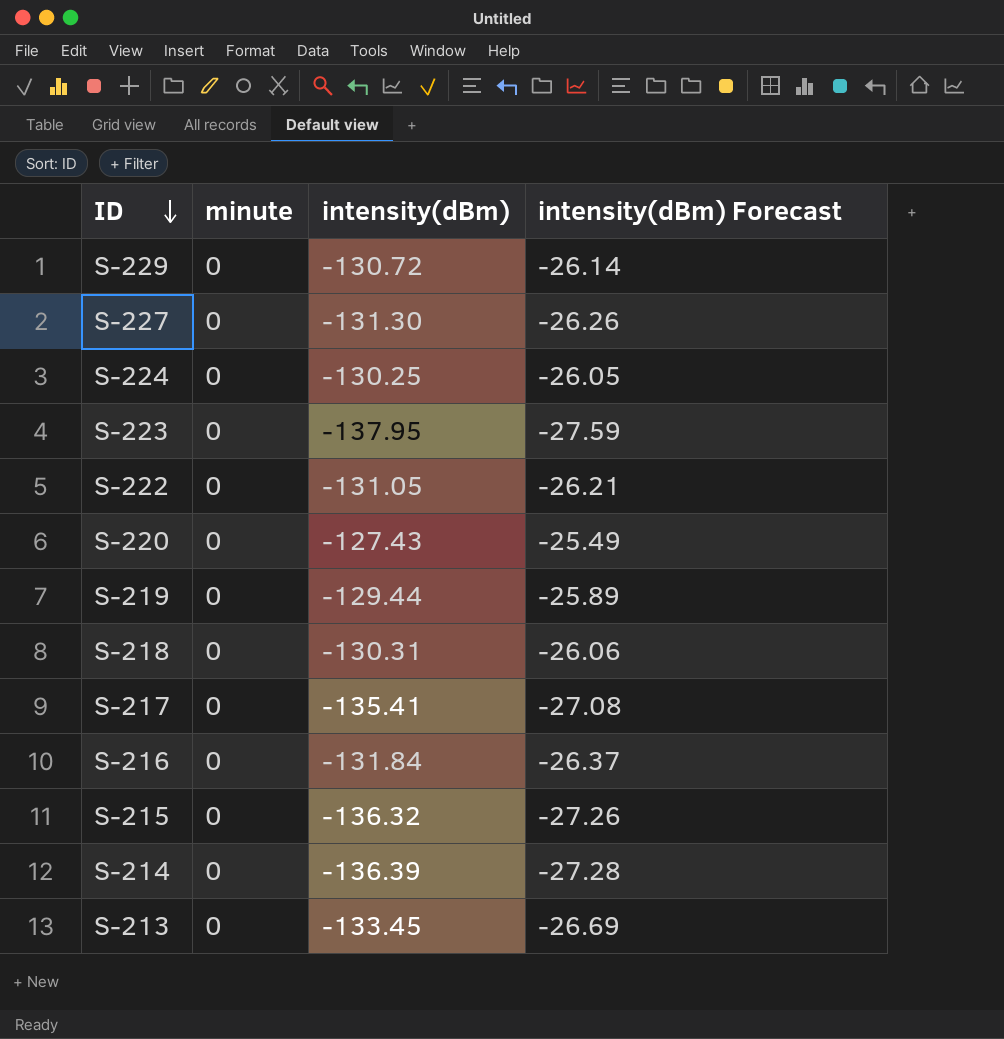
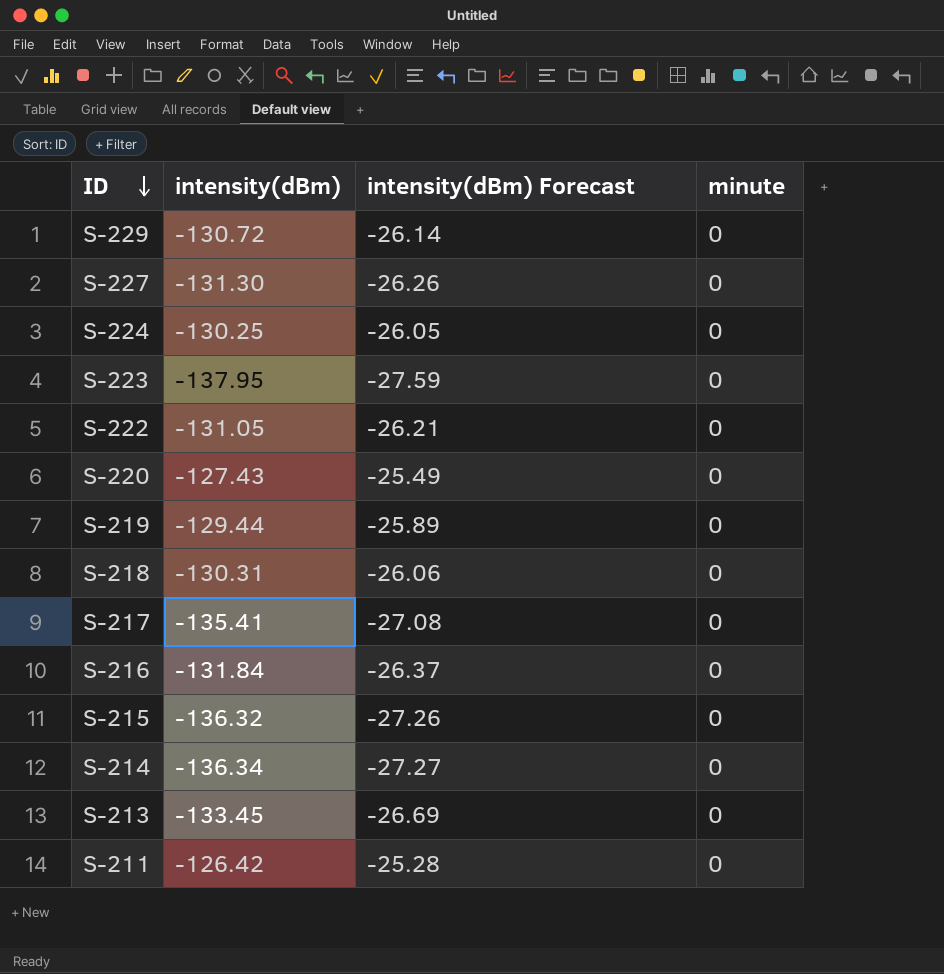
column minute | position: 2 -> 4
S-214 | intensity(dBm): -136.39 -> -136.34
S-214 | intensity(dBm) Forecast: -27.28 -> -27.27
row S-211: none -> -126.42 | -25.28 | 0

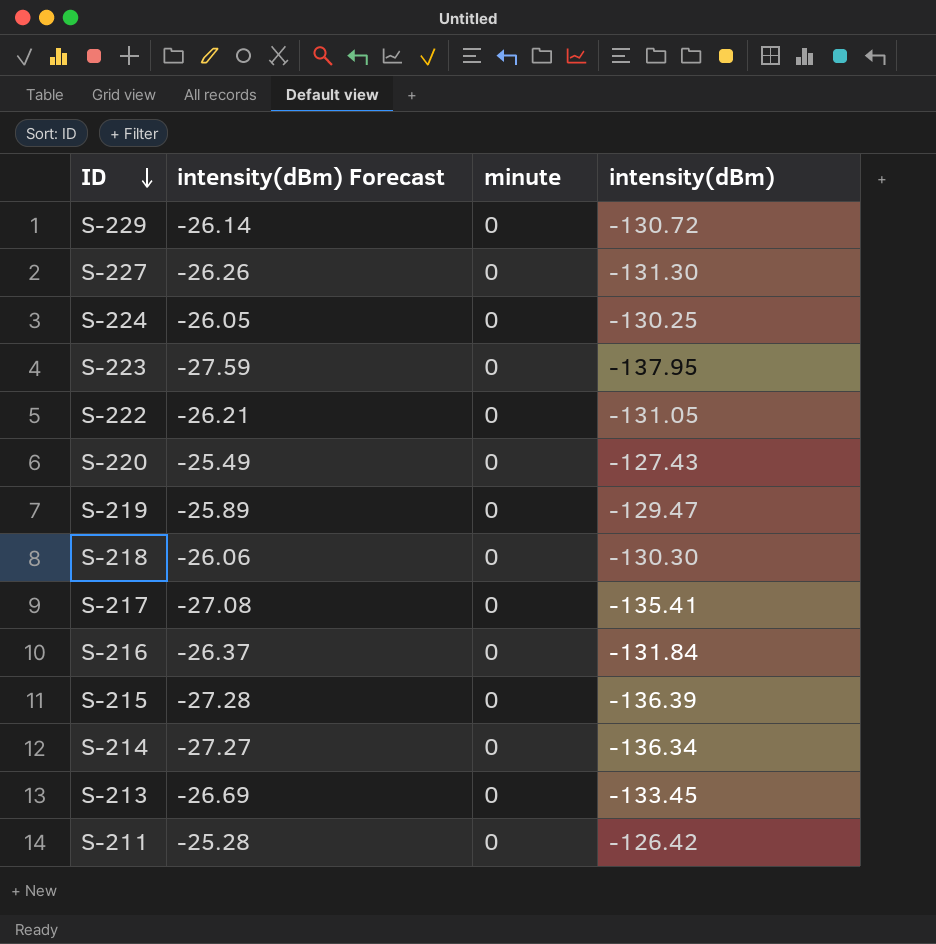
column intensity(dBm) | position: 2 -> 4
S-219 | intensity(dBm): -129.44 -> -129.47
S-218 | intensity(dBm): -130.31 -> -130.30
S-215 | intensity(dBm) Forecast: -27.26 -> -27.28
S-215 | intensity(dBm): -136.32 -> -136.39

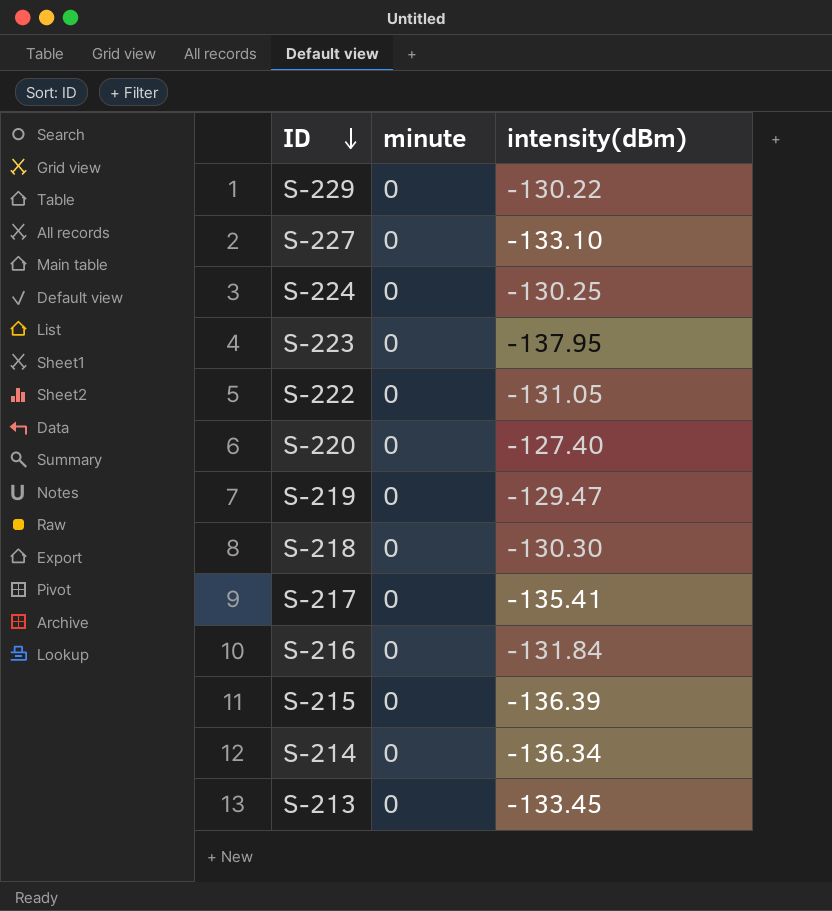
column intensity(dBm) Forecast | formula: [intensity(dBm)] * 0.2 -> none
row S-211: -25.28 | 0 | -126.42 -> none
S-229 | intensity(dBm): -130.72 -> -130.22
S-227 | intensity(dBm): -131.30 -> -133.10
S-220 | intensity(dBm): -127.43 -> -127.40

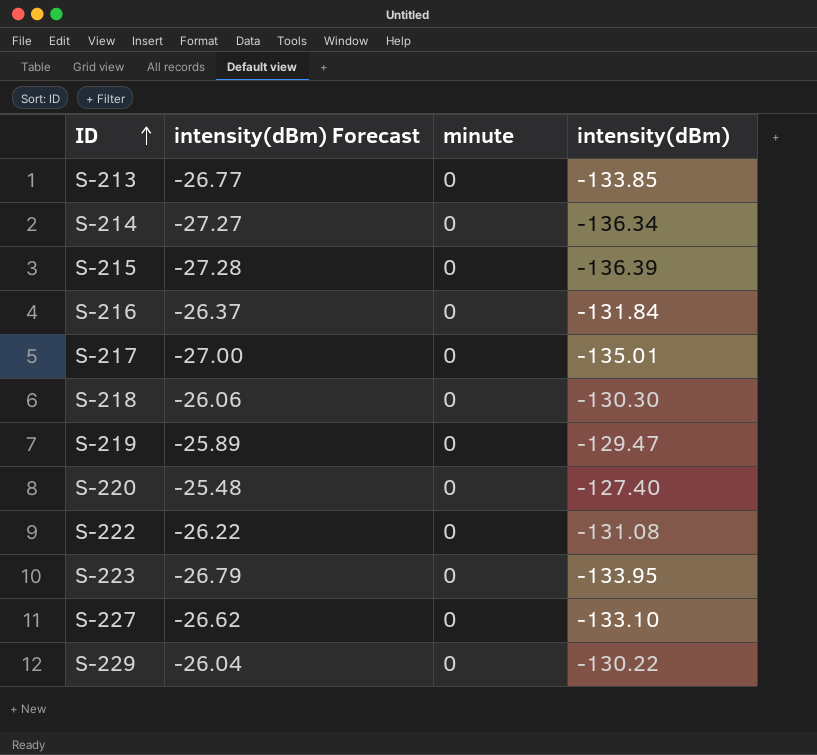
row order: ID descending -> ID ascending
column intensity(dBm) Forecast | formula: none -> [intensity(dBm)] * 0.2
row S-224: 0 | -130.25 -> none
S-213 | intensity(dBm): -133.45 -> -133.85
S-217 | intensity(dBm): -135.41 -> -135.01
S-222 | intensity(dBm): -131.05 -> -131.08
S-223 | intensity(dBm): -137.95 -> -133.95

